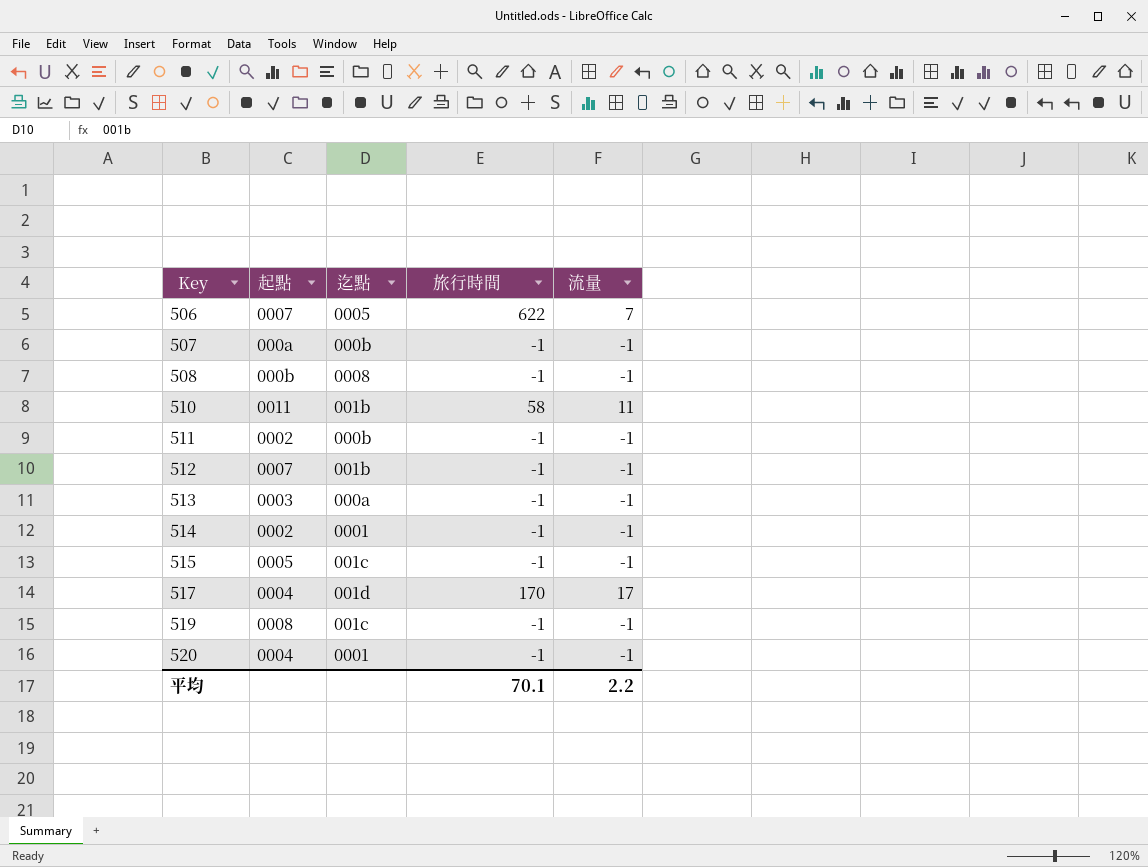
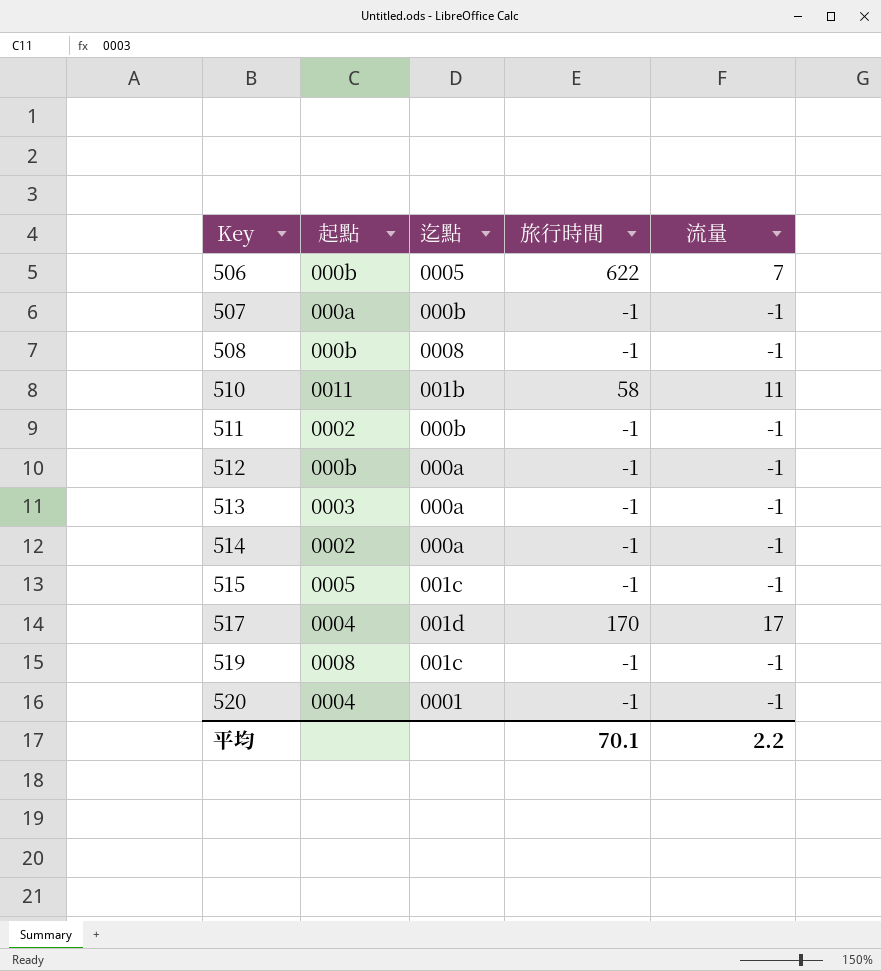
506 | 起點: 0007 -> 000b
512 | 起點: 0007 -> 000b
512 | 迄點: 001b -> 000a
514 | 迄點: 0001 -> 000a

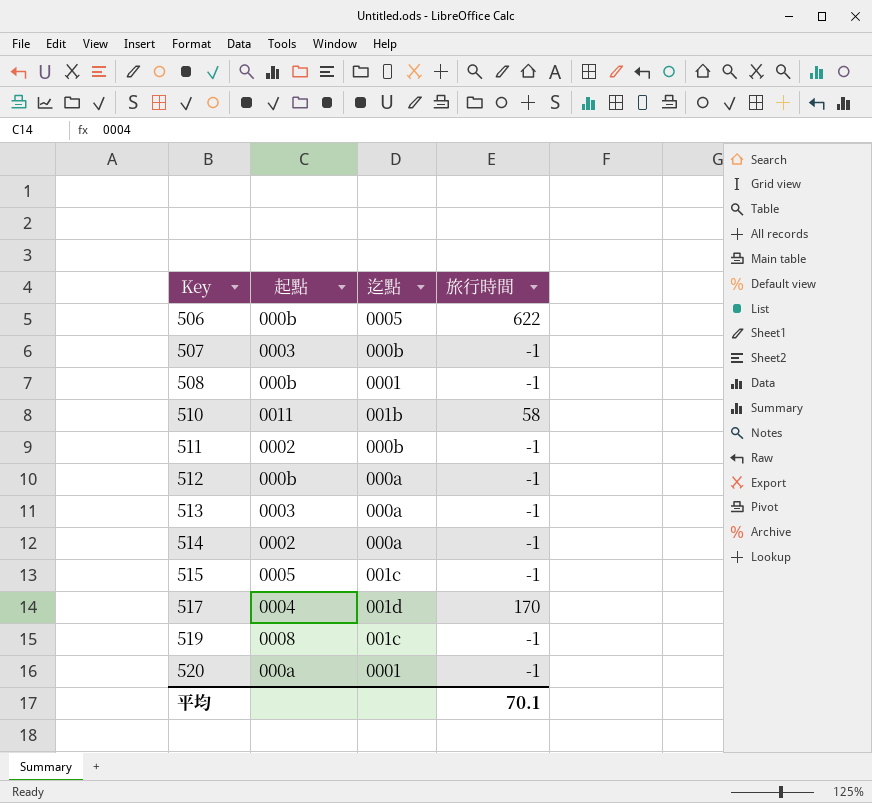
column 流量 | position: 5 -> none
507 | 起點: 000a -> 0003
508 | 迄點: 0008 -> 0001
520 | 起點: 0004 -> 000a

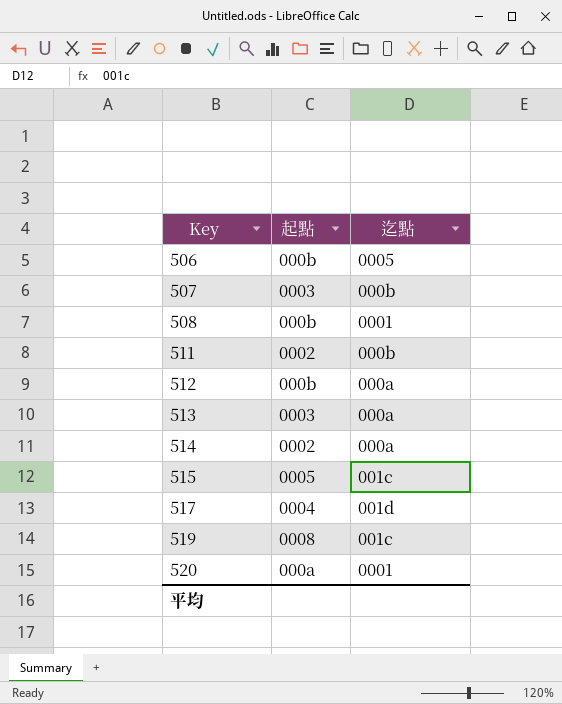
column 旅行時間 | position: 4 -> none
row 510: 0011 | 001b | 58 -> none

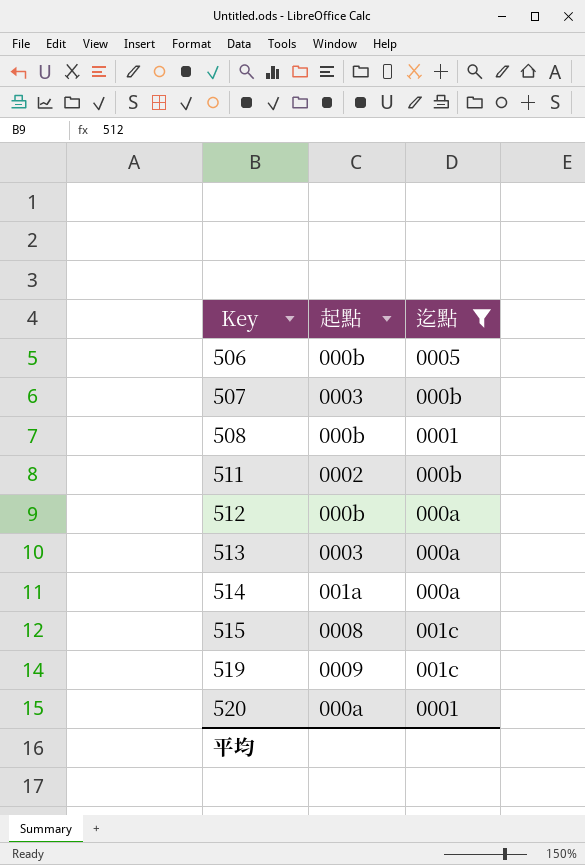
filter: none -> 迄點 != 001d
514 | 起點: 0002 -> 001a
515 | 起點: 0005 -> 0008
519 | 起點: 0008 -> 0009

